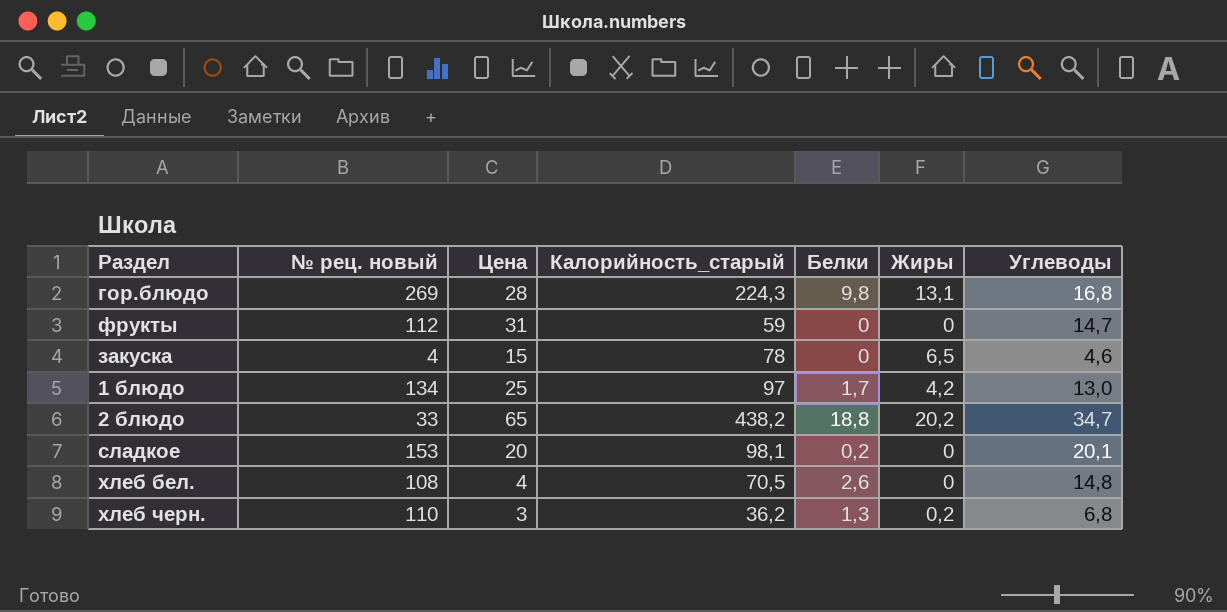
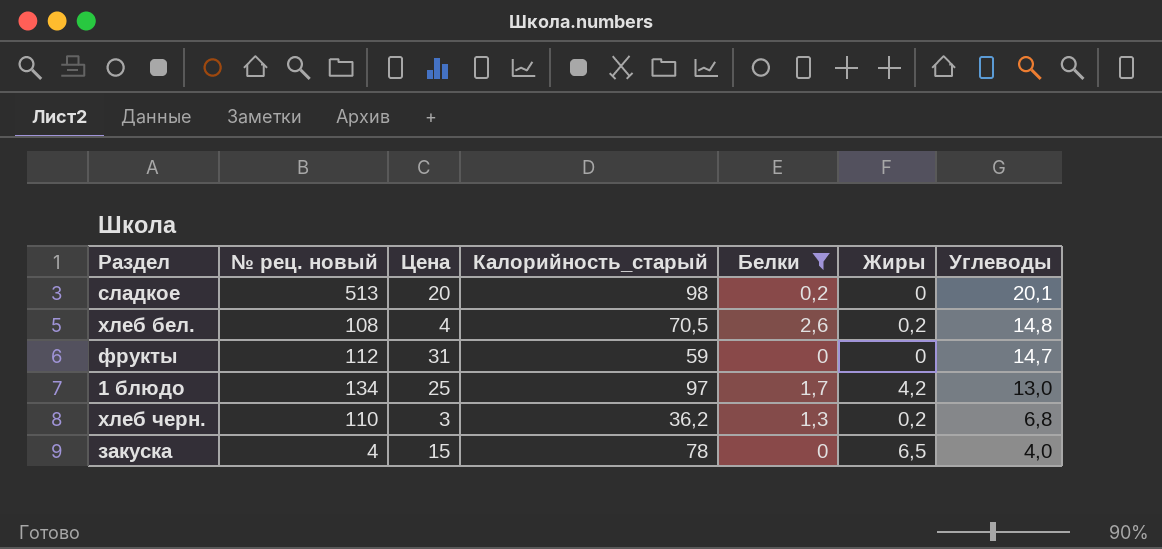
filter: none -> Белки <= 2,6
row order: none -> Углеводы descending
сладкое | № рец. новый: 153 -> 513
сладкое | Калорийность_старый: 98,1 -> 98
хлеб бел. | Жиры: 0 -> 0,2
закуска | Углеводы: 4,6 -> 4,0

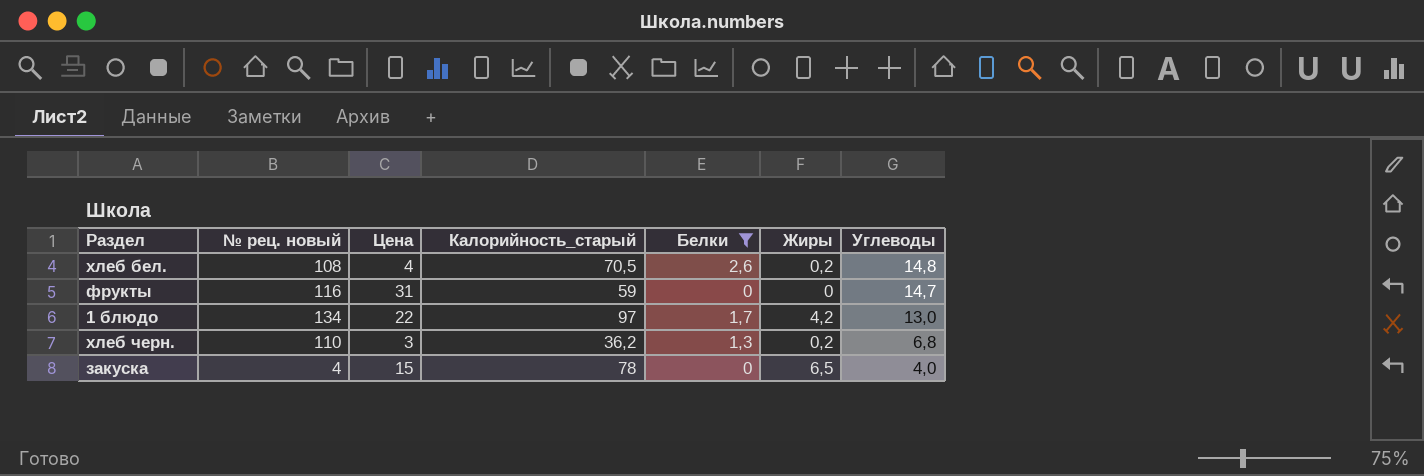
row сладкое: 513 | 20 | 98 | 0,2 | 0 | 20,1 -> none
фрукты | № рец. новый: 112 -> 116
1 блюдо | Цена: 25 -> 22

